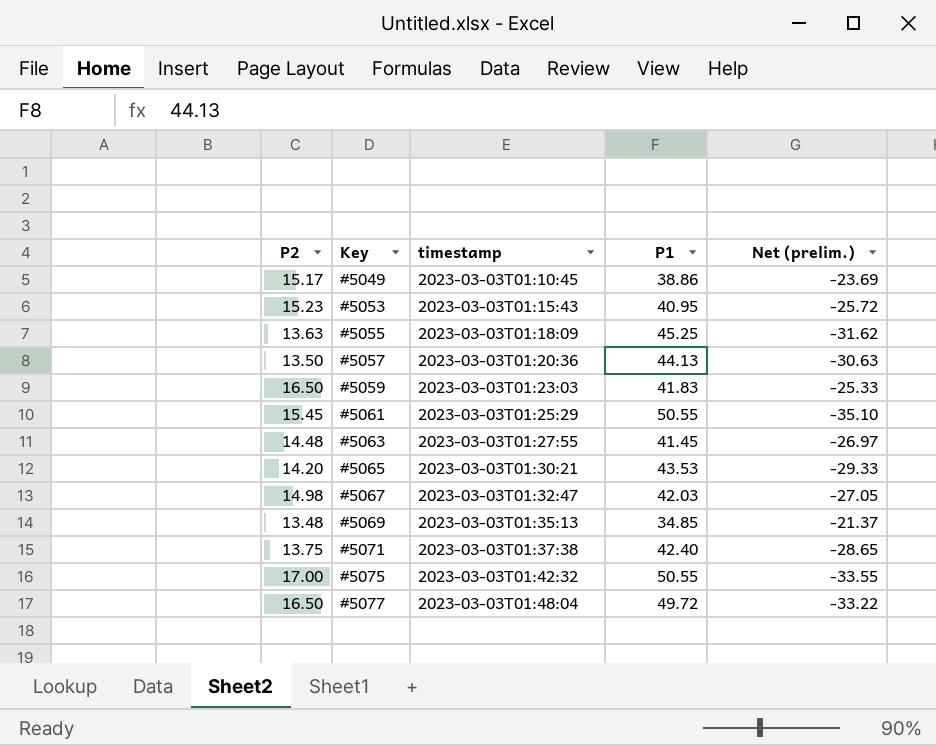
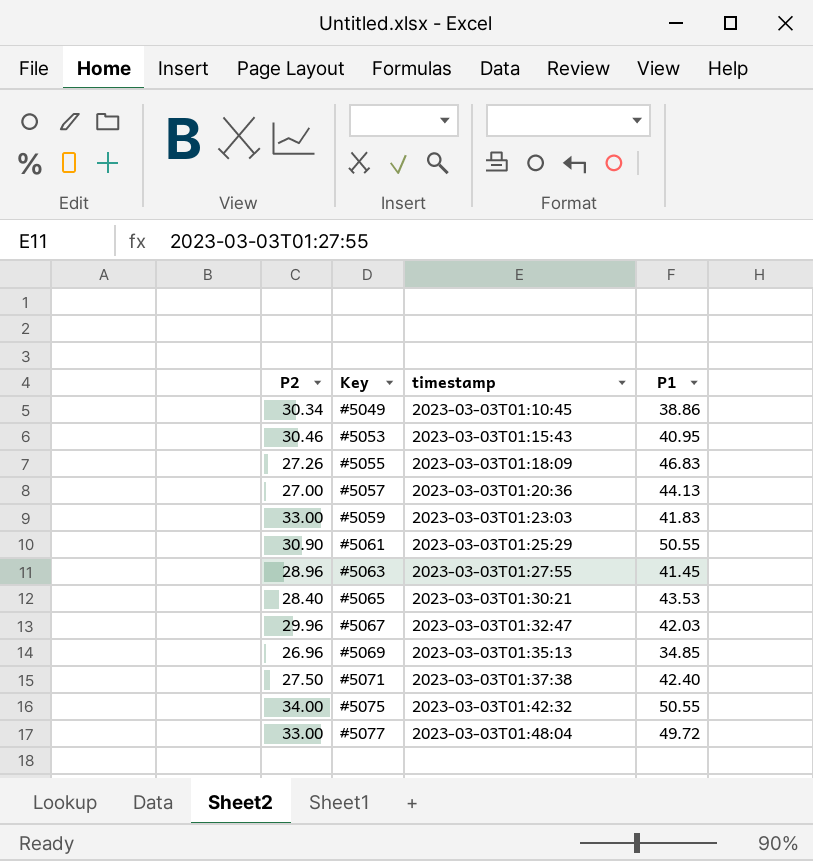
column Net (prelim.) | formula: [P2] - [P1] -> none
#5049 | P2: 15.17 -> 30.34
#5053 | P2: 15.23 -> 30.46
#5055 | P2: 13.63 -> 27.26
#5055 | P1: 45.25 -> 46.83
#5057 | P2: 13.50 -> 27.00
#5059 | P2: 16.50 -> 33.00
#5061 | P2: 15.45 -> 30.90
#5063 | P2: 14.48 -> 28.96
#5065 | P2: 14.20 -> 28.40
#5067 | P2: 14.98 -> 29.96
#5069 | P2: 13.48 -> 26.96
#5071 | P2: 13.75 -> 27.50
#5075 | P2: 17.00 -> 34.00
#5077 | P2: 16.50 -> 33.00

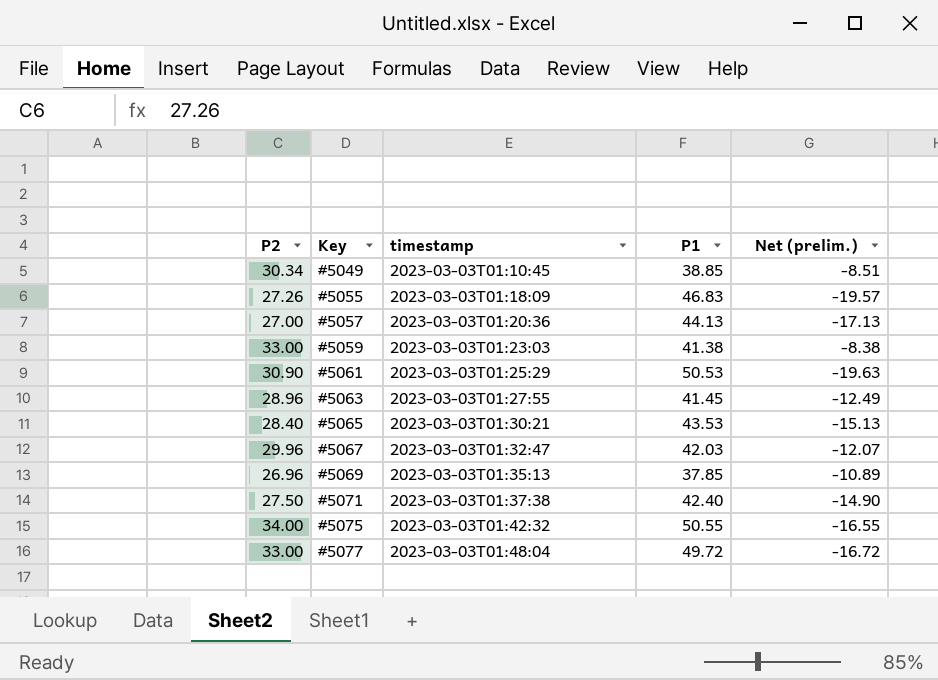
column Net (prelim.) | formula: none -> [P2] - [P1]
row #5053: 30.46 | 2023-03-03T01:15:43 | 40.95 -> none
#5049 | P1: 38.86 -> 38.85
#5059 | P1: 41.83 -> 41.38
#5061 | P1: 50.55 -> 50.53
#5069 | P1: 34.85 -> 37.85

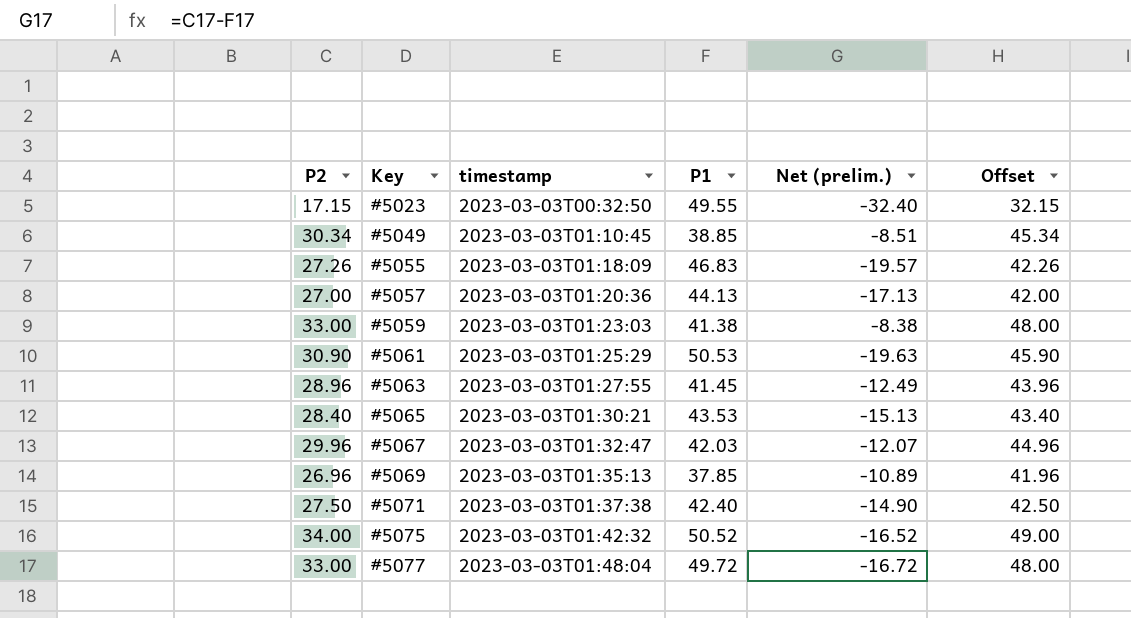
column Offset | formula: none -> [P2] + 15
row #5023: none -> 17.15 | 2023-03-03T00:32:50 | 49.55 | -32.40 | 32.15
#5075 | P1: 50.55 -> 50.52
#5075 | Net (prelim.): -16.55 -> -16.52

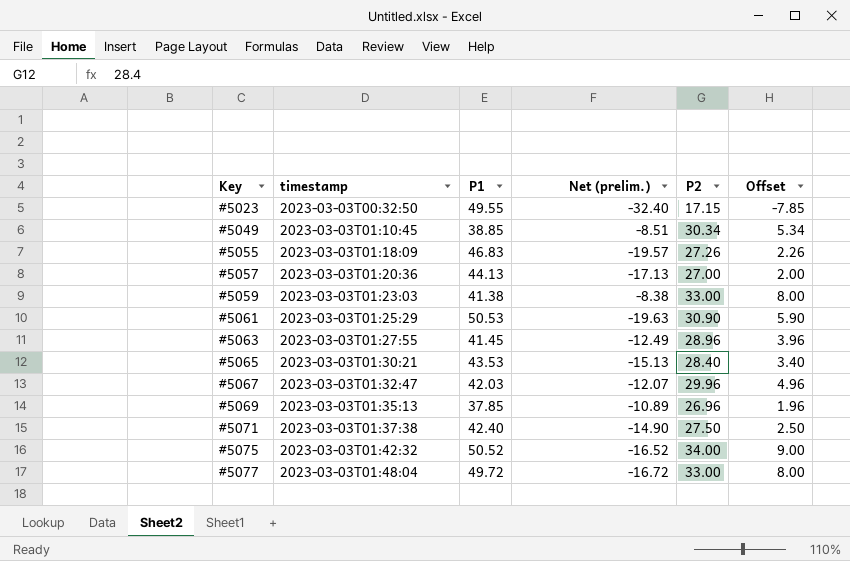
column P2 | position: 1 -> 5
column Offset | formula: [P2] + 15 -> [P2] - 25

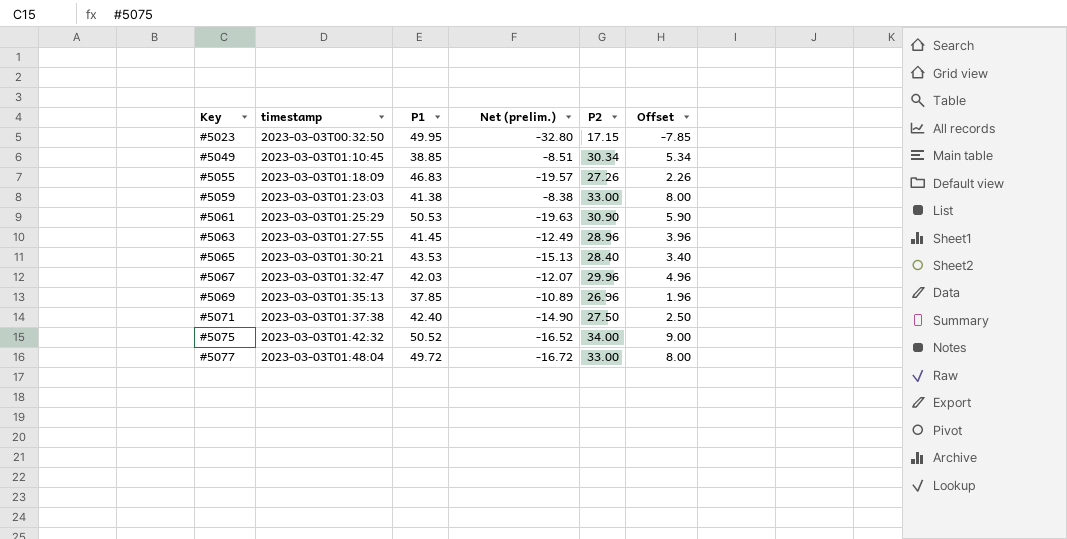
row #5057: 2023-03-03T01:20:36 | 44.13 | -17.13 | 27.00 | 2.00 -> none
#5023 | P1: 49.55 -> 49.95
#5023 | Net (prelim.): -32.40 -> -32.80

